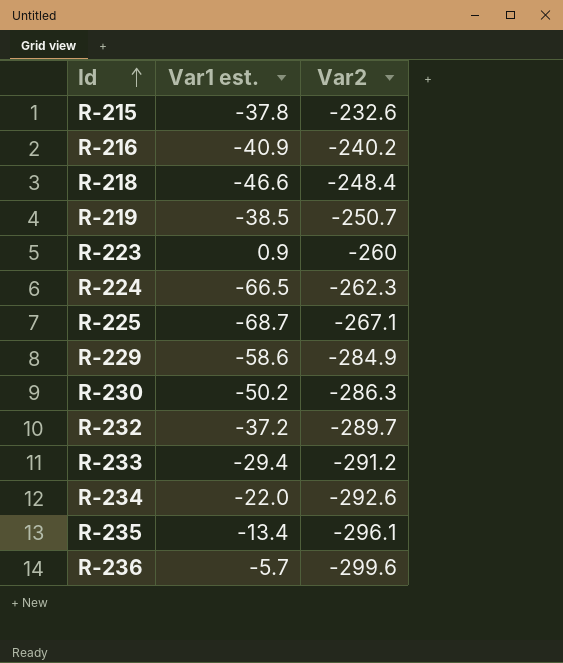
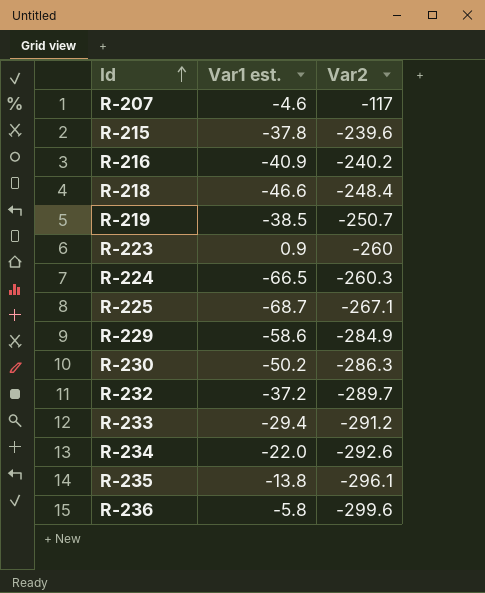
row R-207: none -> -4.6 | -117
R-215 | Var2: -232.6 -> -239.6
R-224 | Var2: -262.3 -> -260.3
R-235 | Var1 est.: -13.4 -> -13.8
R-236 | Var1 est.: -5.7 -> -5.8

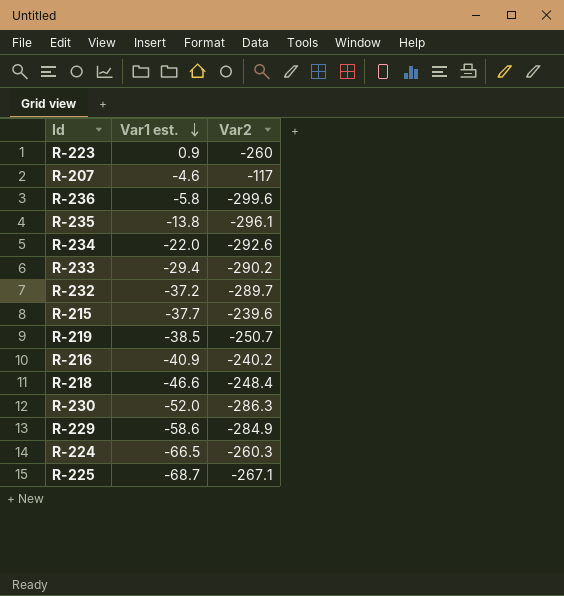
row order: Id ascending -> Var1 est. descending
R-233 | Var2: -291.2 -> -290.2
R-215 | Var1 est.: -37.8 -> -37.7
R-230 | Var1 est.: -50.2 -> -52.0

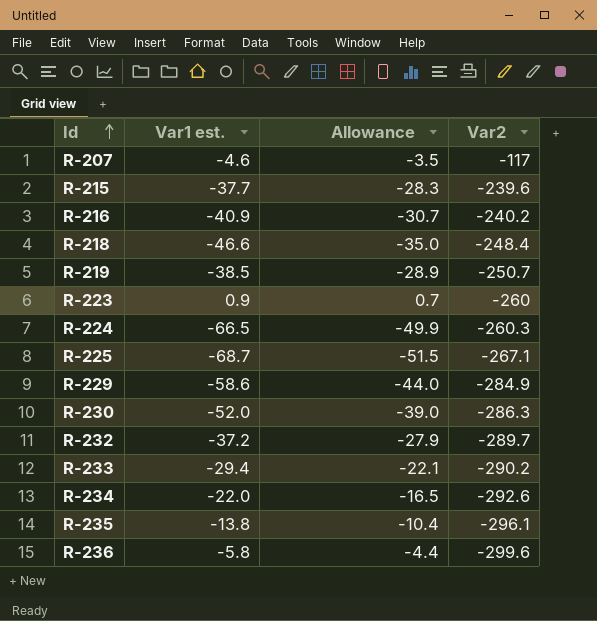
row order: Var1 est. descending -> Id ascending
column Allowance | formula: none -> [Var1 est.] * 0.75

